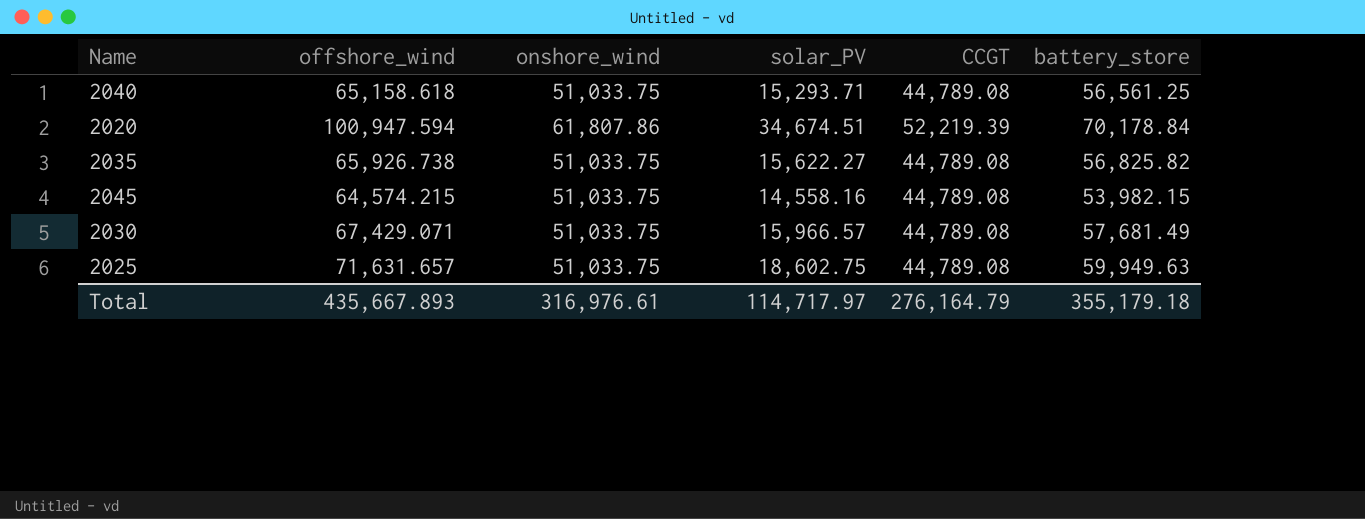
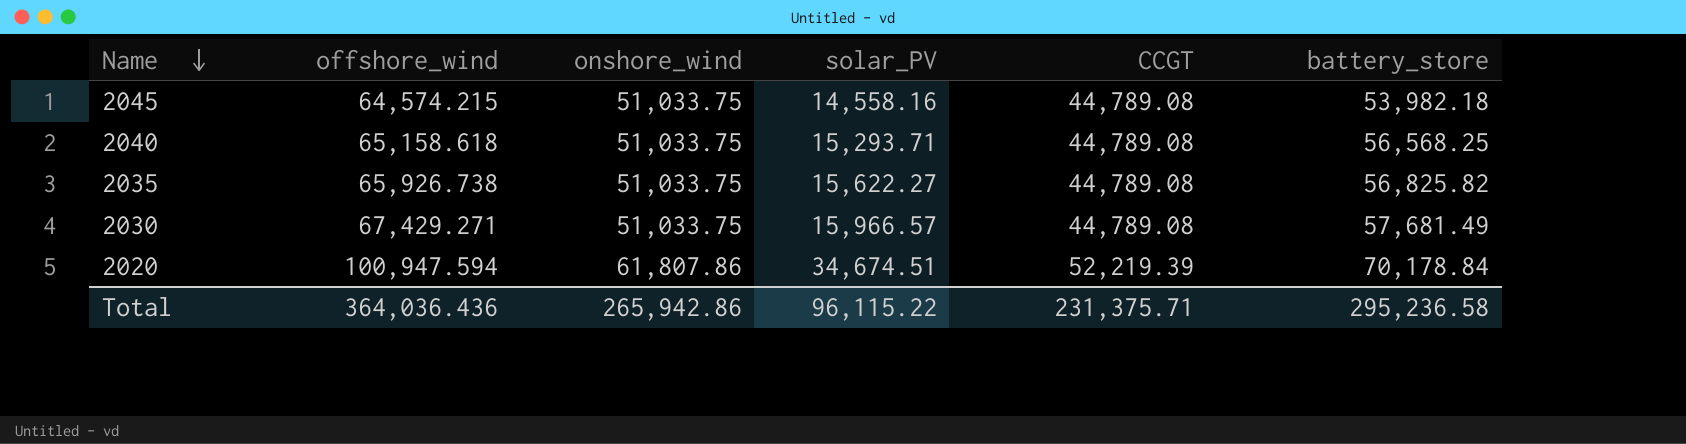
row order: none -> Name descending
row 2025: 71,631.657 | 51,033.75 | 18,602.75 | 44,789.08 | 59,949.63 -> none
2045 | battery_store: 53,982.15 -> 53,982.18
2040 | battery_store: 56,561.25 -> 56,568.25
2030 | offshore_wind: 67,429.071 -> 67,429.271
Total | offshore_wind: 435,667.893 -> 364,036.436
Total | onshore_wind: 316,976.61 -> 265,942.86
Total | solar_PV: 114,717.97 -> 96,115.22
Total | CCGT: 276,164.79 -> 231,375.71
Total | battery_store: 355,179.18 -> 295,236.58

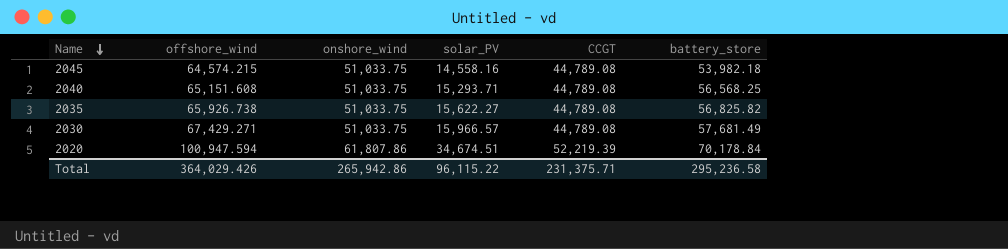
2040 | offshore_wind: 65,158.618 -> 65,151.608
Total | offshore_wind: 364,036.436 -> 364,029.426

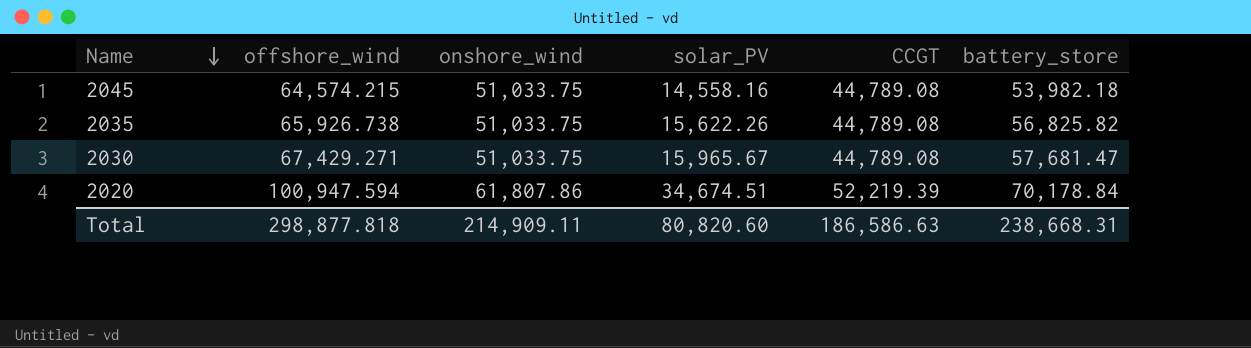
row 2040: 65,151.608 | 51,033.75 | 15,293.71 | 44,789.08 | 56,568.25 -> none
2035 | solar_PV: 15,622.27 -> 15,622.26
2030 | solar_PV: 15,966.57 -> 15,965.67
2030 | battery_store: 57,681.49 -> 57,681.47
Total | offshore_wind: 364,029.426 -> 298,877.818
Total | onshore_wind: 265,942.86 -> 214,909.11
Total | solar_PV: 96,115.22 -> 80,820.60
Total | CCGT: 231,375.71 -> 186,586.63
Total | battery_store: 295,236.58 -> 238,668.31

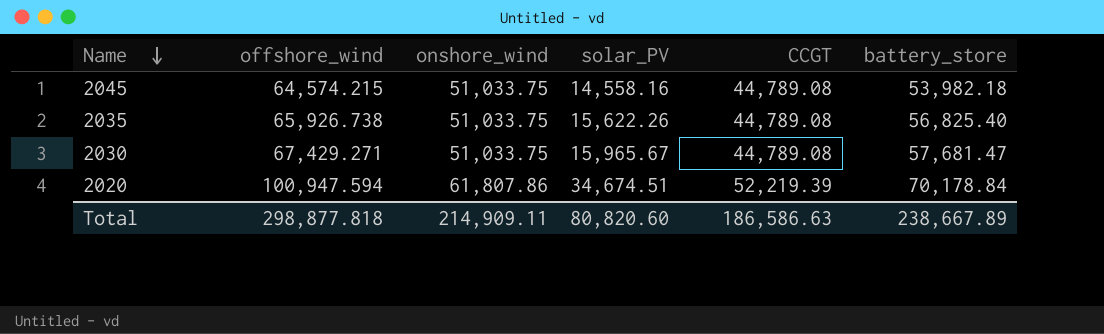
2035 | battery_store: 56,825.82 -> 56,825.40
Total | battery_store: 238,668.31 -> 238,667.89

